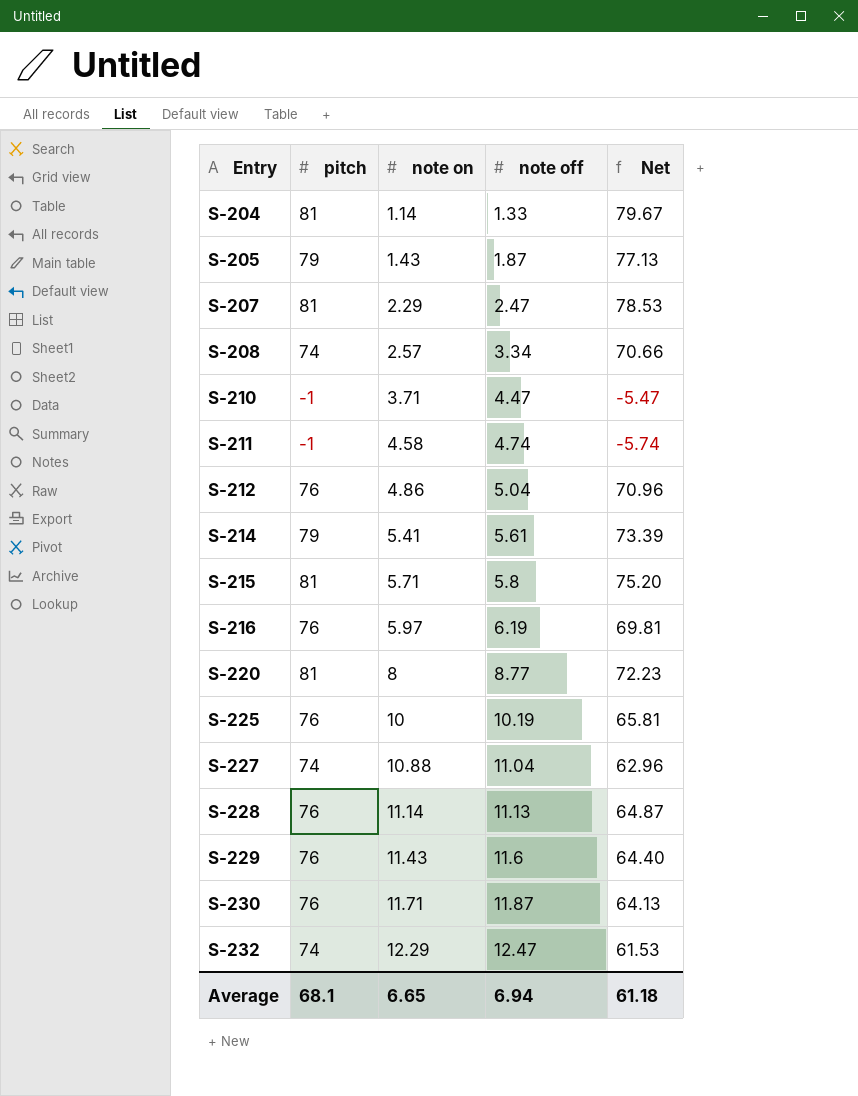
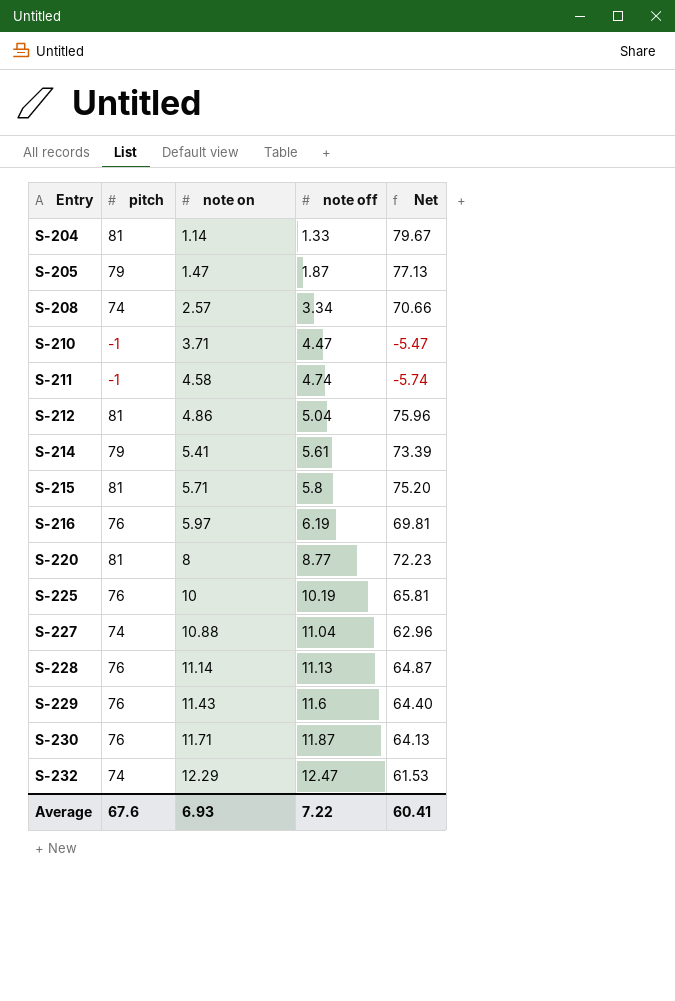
row S-207: 81 | 2.29 | 2.47 | 78.53 -> none
S-205 | note on: 1.43 -> 1.47
S-212 | pitch: 76 -> 81
S-212 | Net: 70.96 -> 75.96
Average | pitch: 68.1 -> 67.6
Average | note on: 6.65 -> 6.93
Average | note off: 6.94 -> 7.22
Average | Net: 61.18 -> 60.41

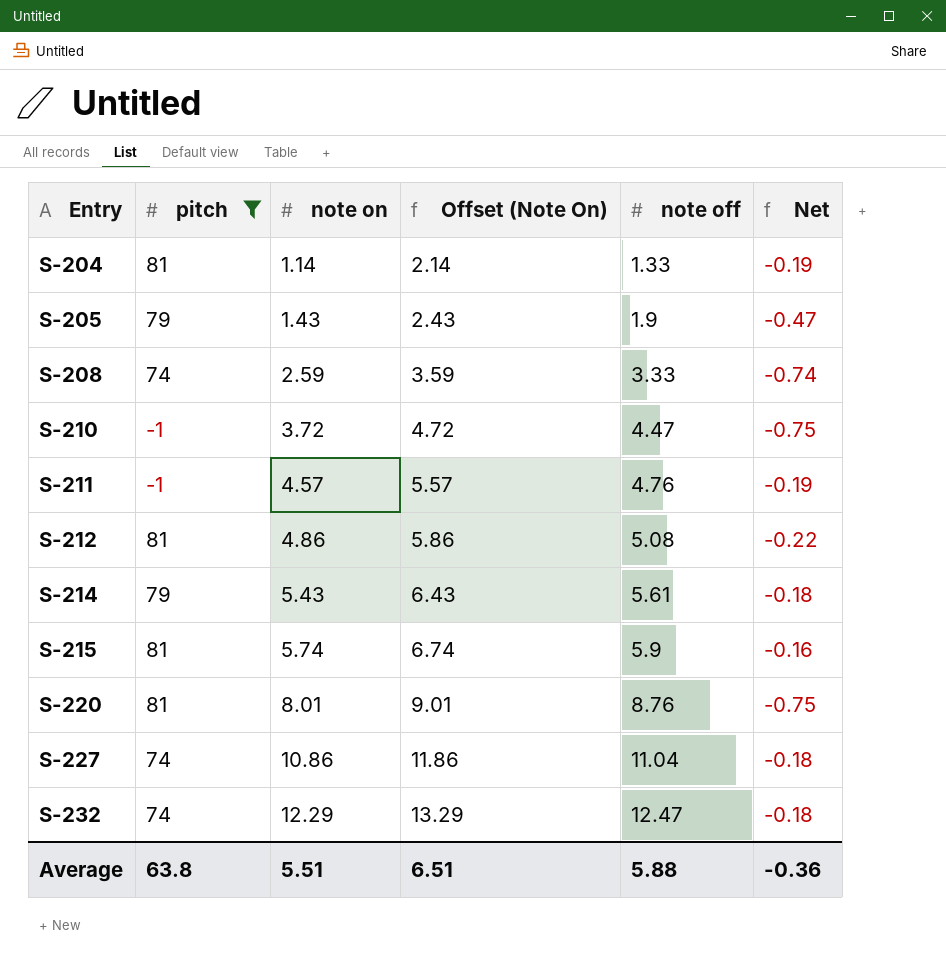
filter: none -> pitch != 76
column Offset (Note On) | formula: none -> [note on] + 1
column Net | formula: [pitch] - [note off] -> [note on] - [note off]
S-205 | note on: 1.47 -> 1.43
S-205 | note off: 1.87 -> 1.9
S-208 | note on: 2.57 -> 2.59
S-208 | note off: 3.34 -> 3.33
S-210 | note on: 3.71 -> 3.72
S-211 | note on: 4.58 -> 4.57
S-211 | note off: 4.74 -> 4.76
S-212 | note off: 5.04 -> 5.08
S-214 | note on: 5.41 -> 5.43
S-215 | note on: 5.71 -> 5.74
S-215 | note off: 5.8 -> 5.9
S-220 | note on: 8 -> 8.01
S-220 | note off: 8.77 -> 8.76
S-227 | note on: 10.88 -> 10.86
Average | pitch: 67.6 -> 63.8
Average | note on: 6.93 -> 5.51
Average | note off: 7.22 -> 5.88
Average | Net: 60.41 -> -0.36

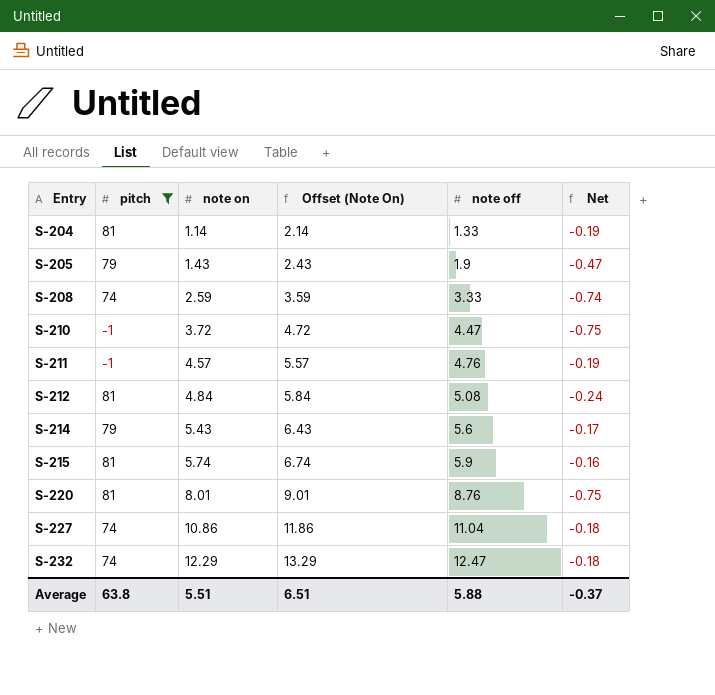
S-212 | note on: 4.86 -> 4.84
S-212 | Offset (Note On): 5.86 -> 5.84
S-212 | Net: -0.22 -> -0.24
S-214 | note off: 5.61 -> 5.6
S-214 | Net: -0.18 -> -0.17
Average | Net: -0.36 -> -0.37

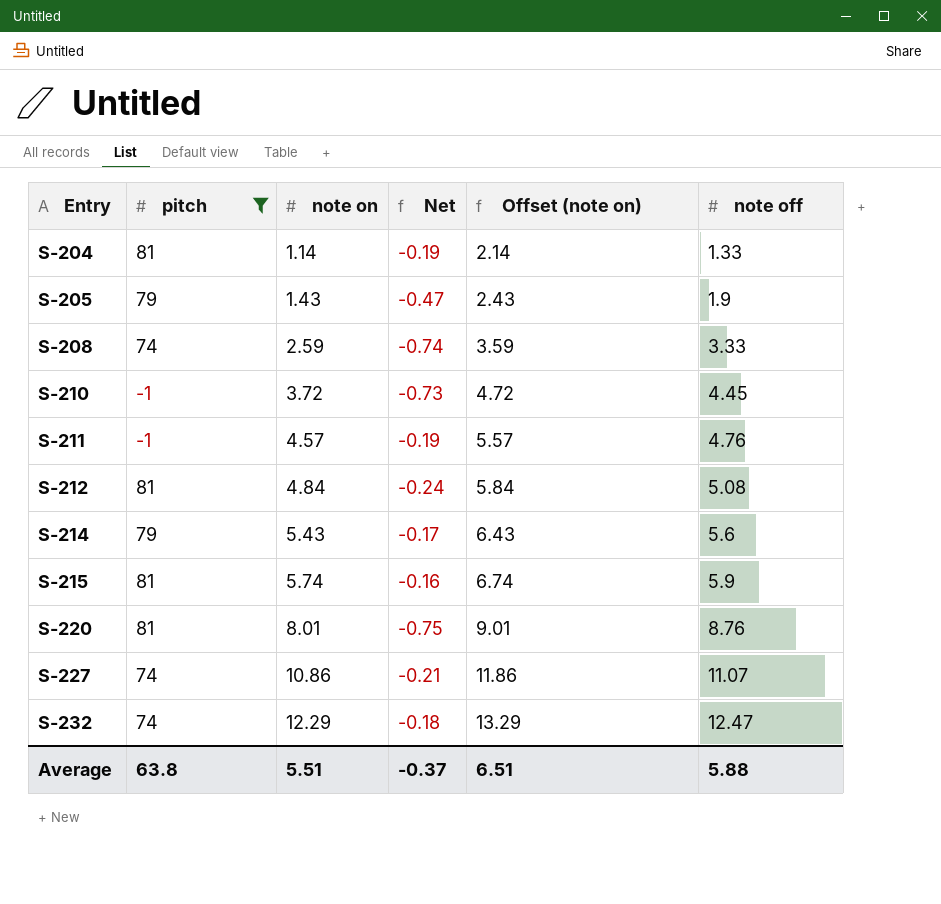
column Net | position: 6 -> 4
column name: Offset (Note On) -> Offset (note on)
S-210 | Net: -0.75 -> -0.73
S-210 | note off: 4.47 -> 4.45
S-227 | Net: -0.18 -> -0.21
S-227 | note off: 11.04 -> 11.07

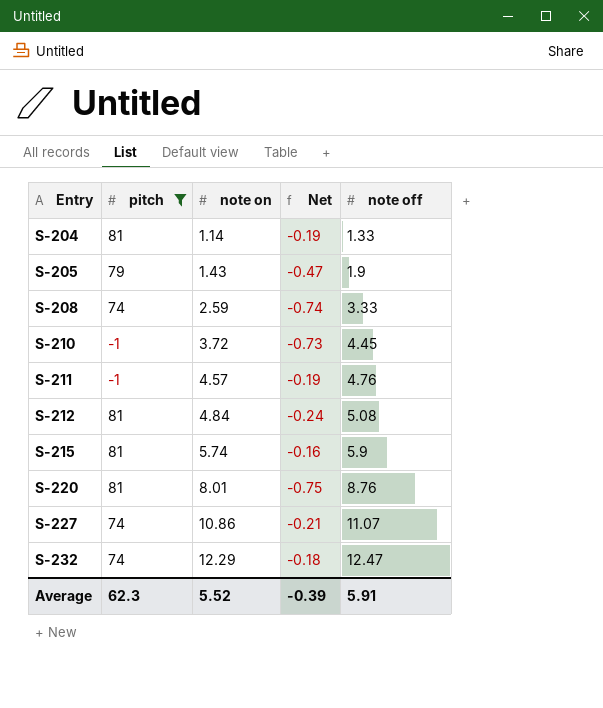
column Offset (note on) | formula: [note on] + 1 -> none
row S-214: 79 | 5.43 | -0.17 | 6.43 | 5.6 -> none
Average | pitch: 63.8 -> 62.3
Average | note on: 5.51 -> 5.52
Average | Net: -0.37 -> -0.39
Average | note off: 5.88 -> 5.91

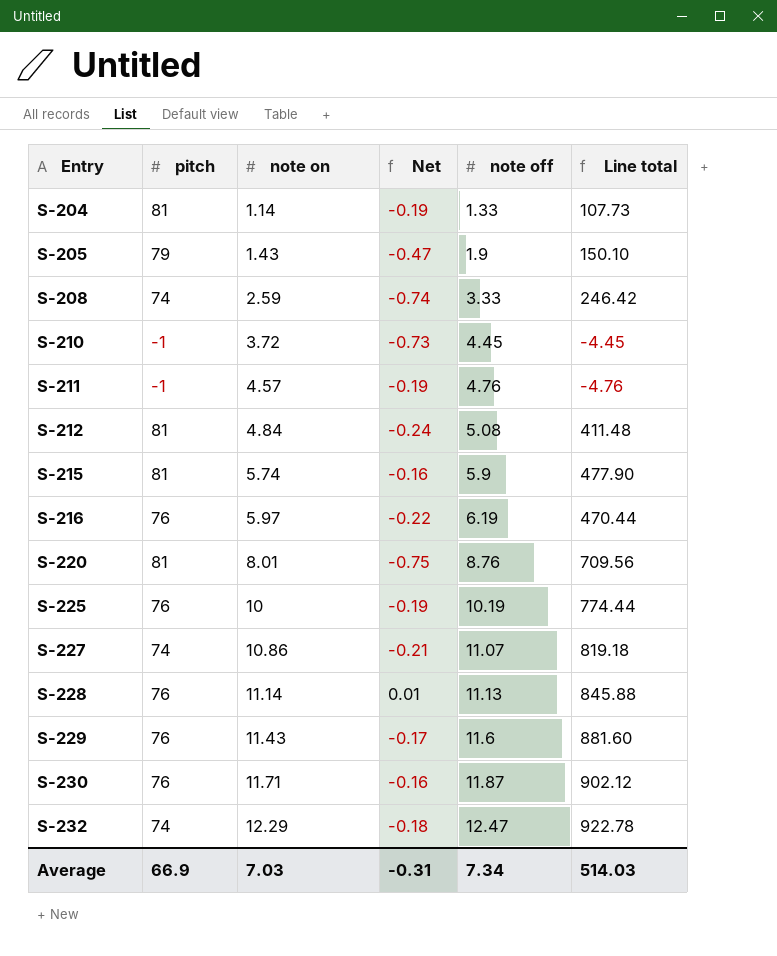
filter: pitch != 76 -> none
column Line total | formula: none -> [pitch] * [note off]
Average | pitch: 62.3 -> 66.9
Average | note on: 5.52 -> 7.03
Average | Net: -0.39 -> -0.31
Average | note off: 5.91 -> 7.34

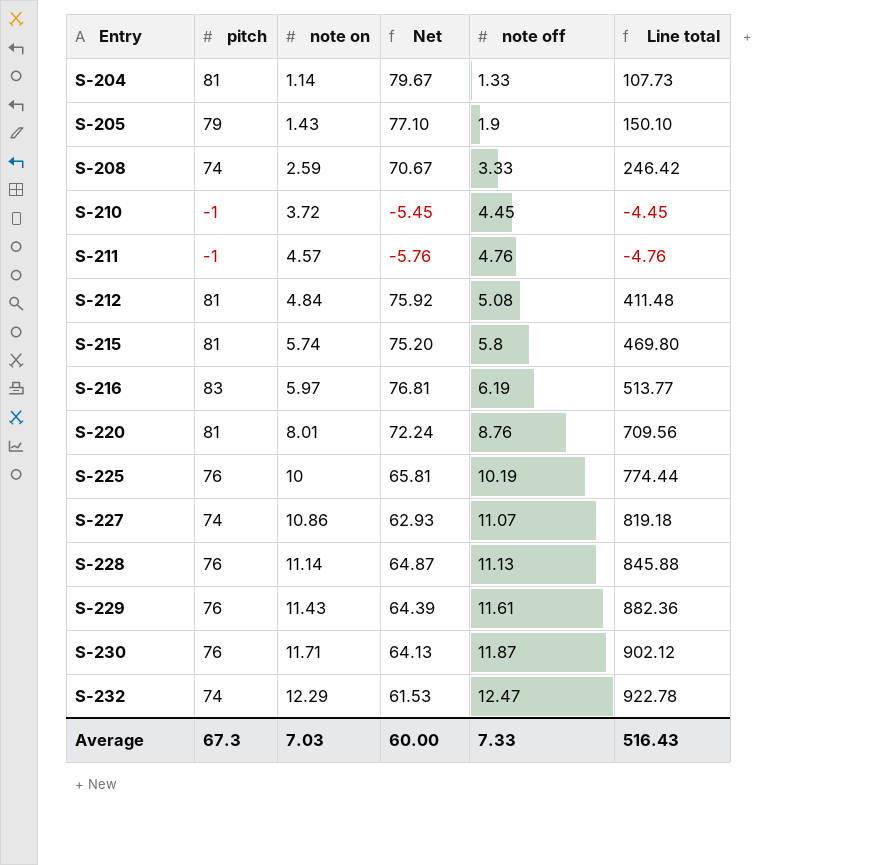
column Net | formula: [note on] - [note off] -> [pitch] - [note off]
S-215 | note off: 5.9 -> 5.8
S-215 | Line total: 477.90 -> 469.80
S-216 | pitch: 76 -> 83
S-216 | Line total: 470.44 -> 513.77
S-229 | note off: 11.6 -> 11.61
S-229 | Line total: 881.60 -> 882.36
Average | pitch: 66.9 -> 67.3
Average | Net: -0.31 -> 60.00
Average | note off: 7.34 -> 7.33
Average | Line total: 514.03 -> 516.43

